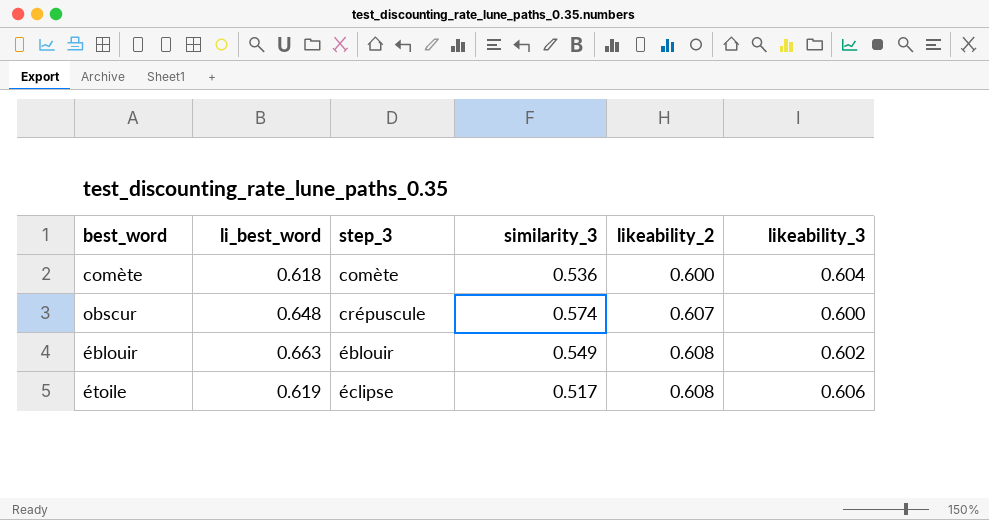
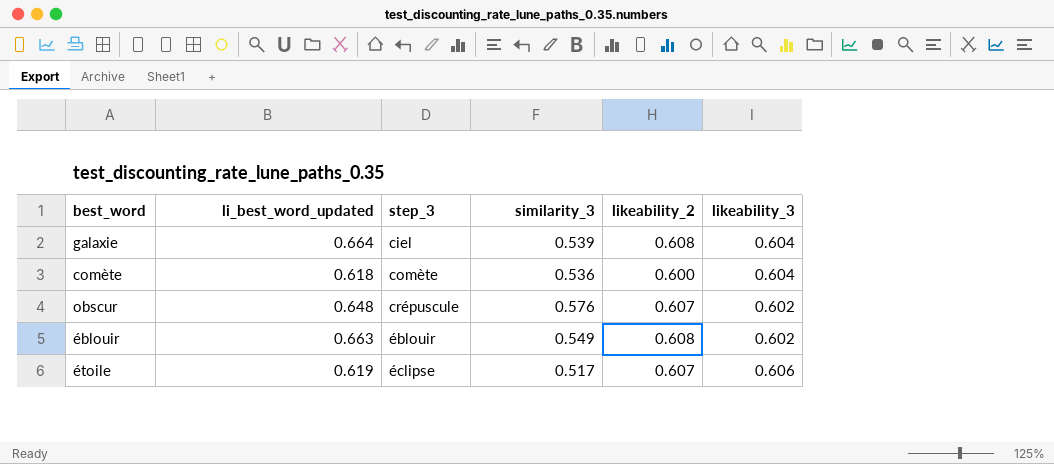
column name: li_best_word -> li_best_word_updated
row galaxie: none -> 0.664 | ciel | 0.539 | 0.608 | 0.604
obscur | similarity_3: 0.574 -> 0.576
obscur | likeability_3: 0.600 -> 0.602
étoile | likeability_2: 0.608 -> 0.607

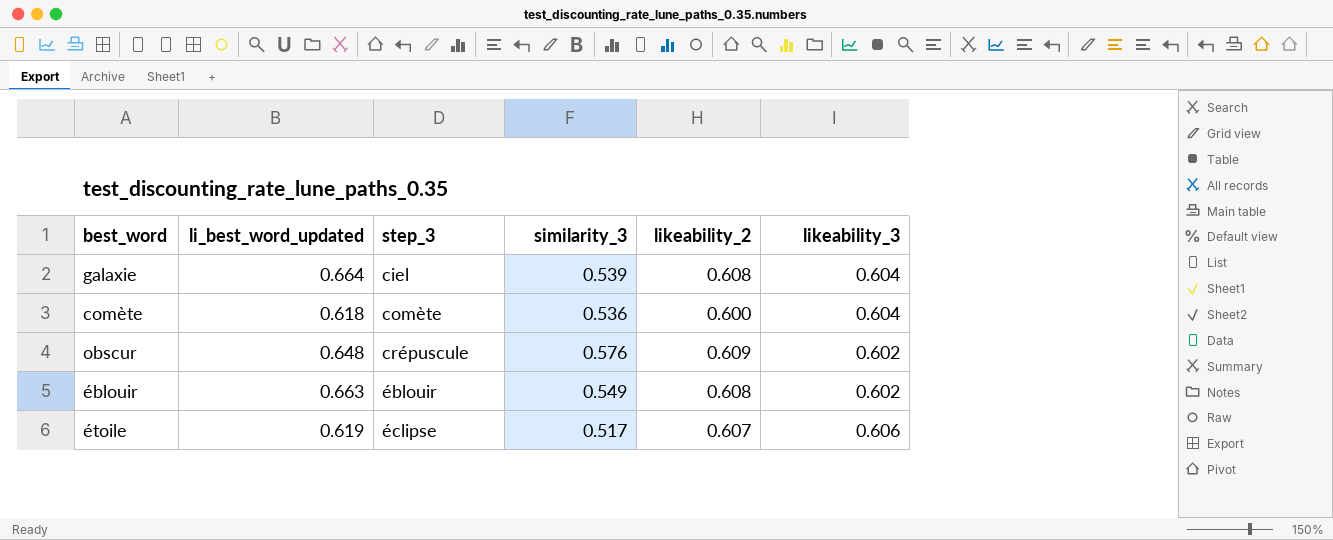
obscur | likeability_2: 0.607 -> 0.609

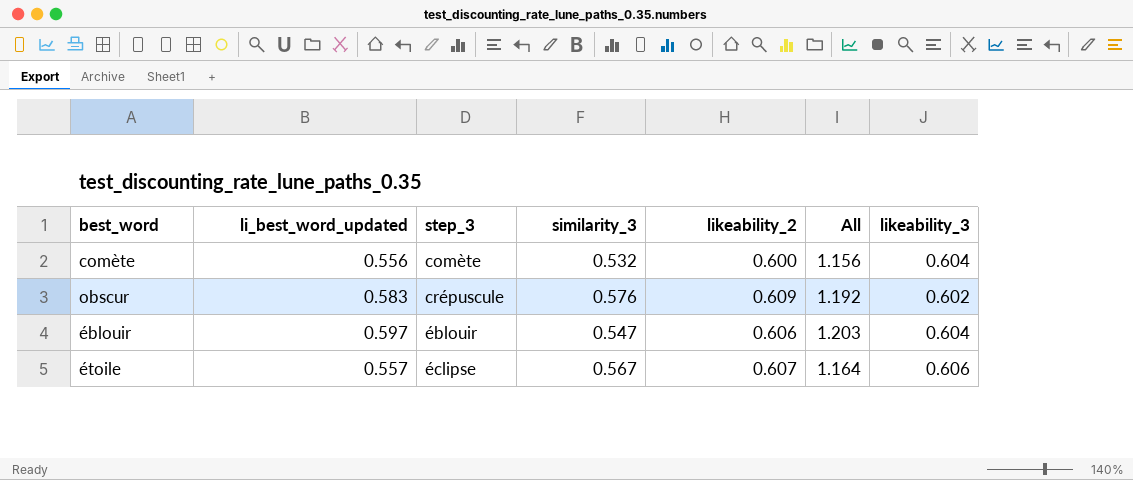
column All | formula: none -> [li_best_word_updated] + [likeability_2]
row galaxie: 0.664 | ciel | 0.539 | 0.608 | 0.604 -> none
comète | li_best_word_updated: 0.618 -> 0.556
comète | similarity_3: 0.536 -> 0.532
obscur | li_best_word_updated: 0.648 -> 0.583
éblouir | li_best_word_updated: 0.663 -> 0.597
éblouir | similarity_3: 0.549 -> 0.547
éblouir | likeability_2: 0.608 -> 0.606
éblouir | likeability_3: 0.602 -> 0.604
étoile | li_best_word_updated: 0.619 -> 0.557
étoile | similarity_3: 0.517 -> 0.567

